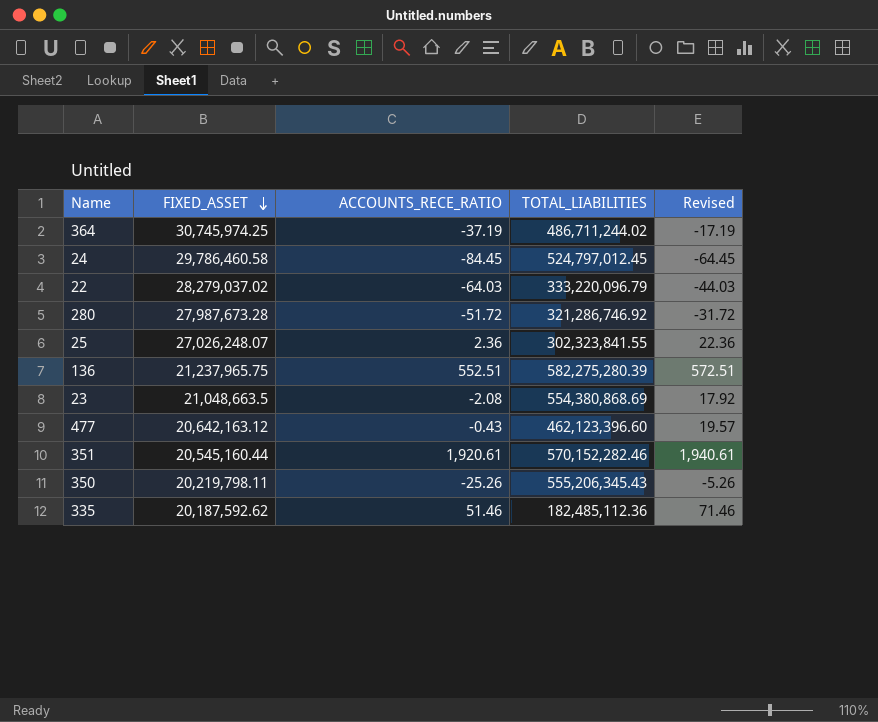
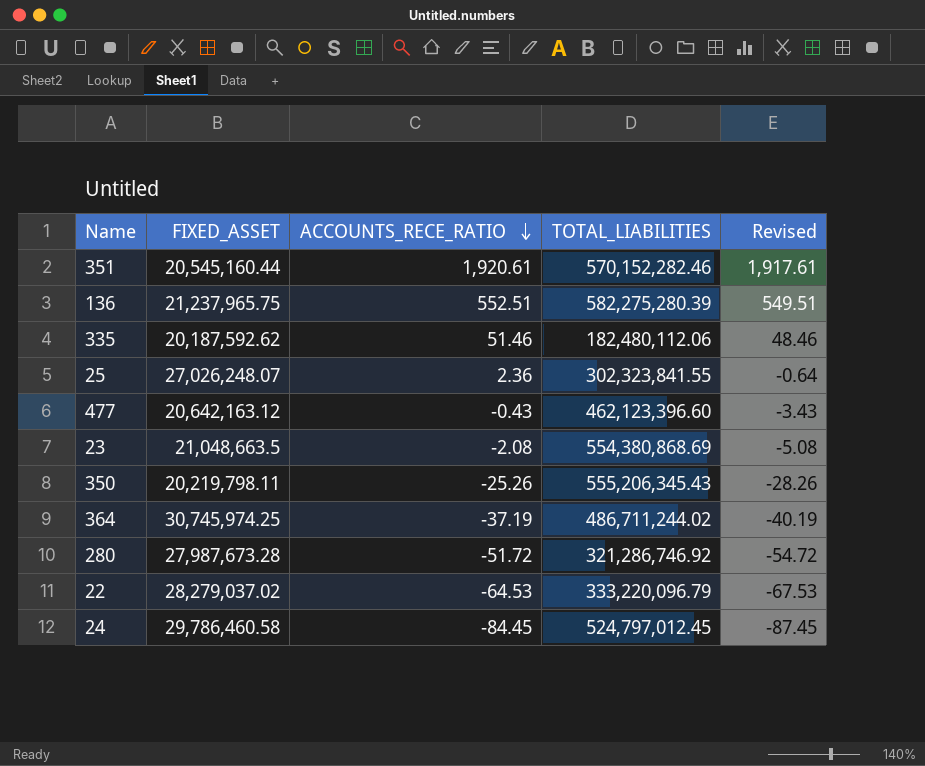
row order: FIXED_ASSET descending -> ACCOUNTS_RECE_RATIO descending
column Revised | formula: [ACCOUNTS_RECE_RATIO] + 20 -> [ACCOUNTS_RECE_RATIO] - 3
335 | TOTAL_LIABILITIES: 182,485,112.36 -> 182,480,112.06
22 | ACCOUNTS_RECE_RATIO: -64.03 -> -64.53

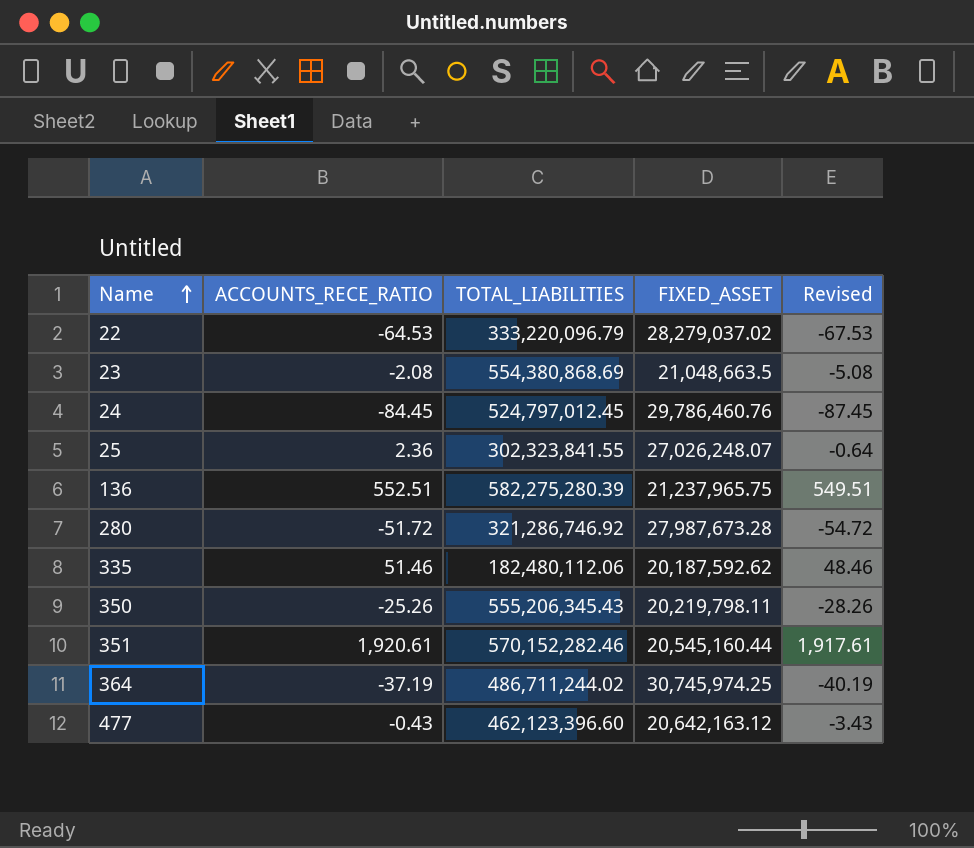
row order: ACCOUNTS_RECE_RATIO descending -> Name ascending
column FIXED_ASSET | position: 2 -> 4
24 | FIXED_ASSET: 29,786,460.58 -> 29,786,460.76

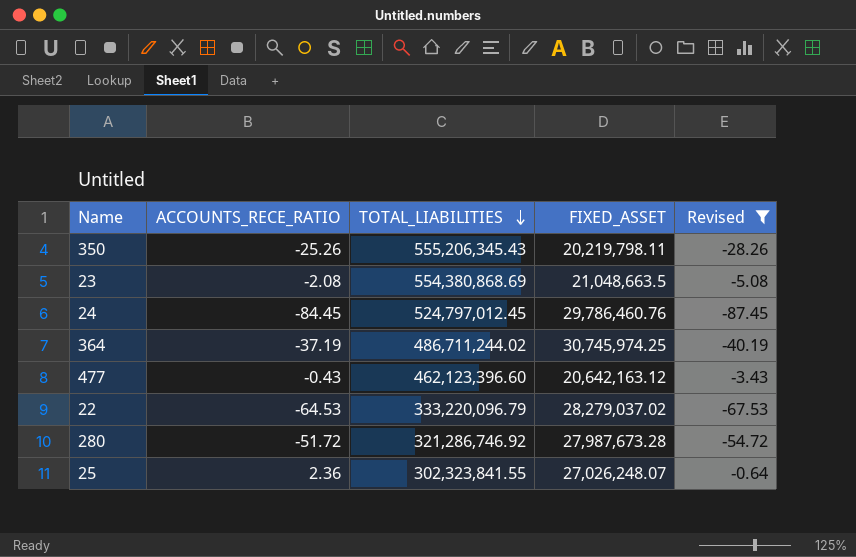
filter: none -> Revised <= -0.64
row order: Name ascending -> TOTAL_LIABILITIES descending

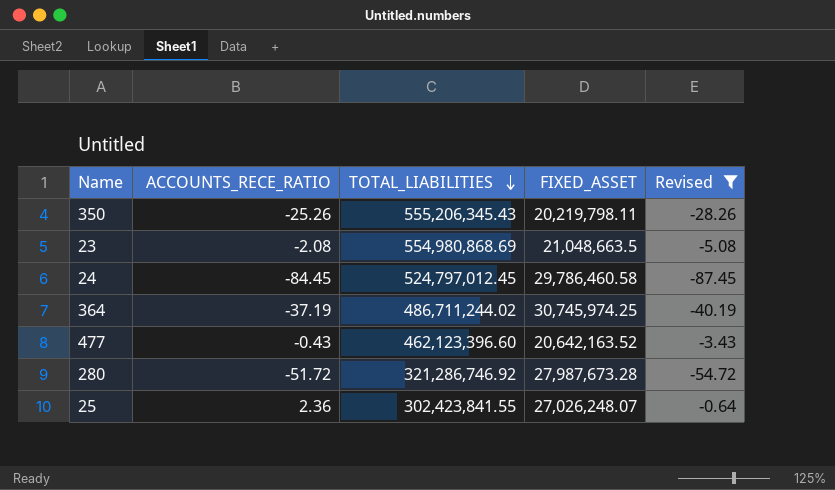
row 22: -64.53 | 333,220,096.79 | 28,279,037.02 | -67.53 -> none
23 | TOTAL_LIABILITIES: 554,380,868.69 -> 554,980,868.69
24 | FIXED_ASSET: 29,786,460.76 -> 29,786,460.58
477 | FIXED_ASSET: 20,642,163.12 -> 20,642,163.52
25 | TOTAL_LIABILITIES: 302,323,841.55 -> 302,423,841.55

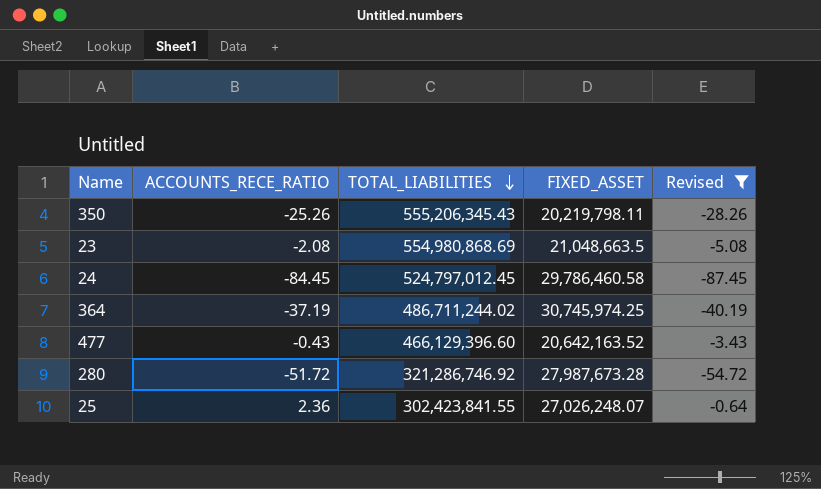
477 | TOTAL_LIABILITIES: 462,123,396.60 -> 466,129,396.60

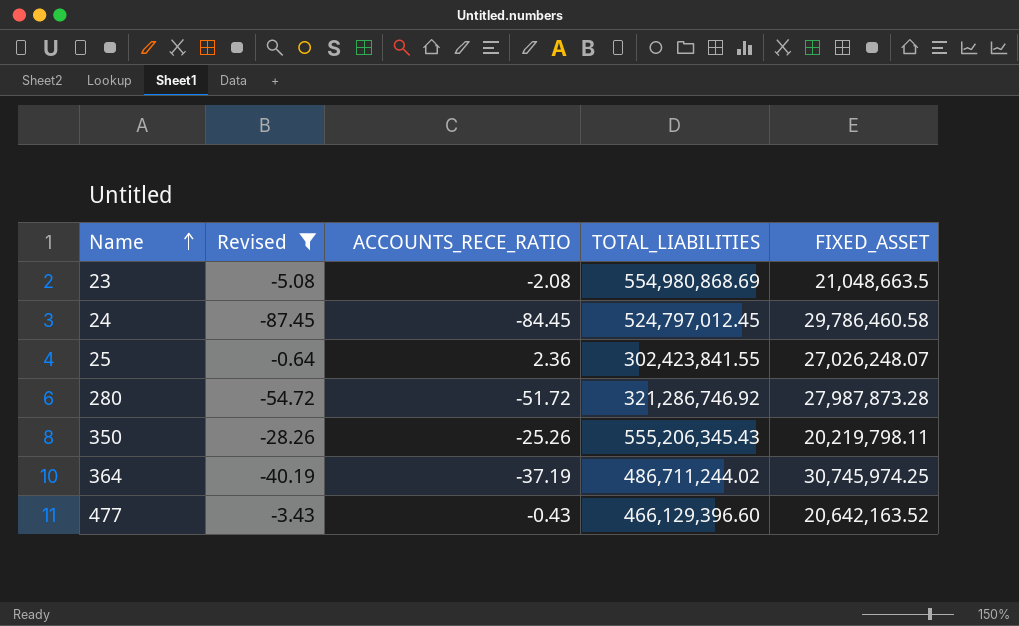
row order: TOTAL_LIABILITIES descending -> Name ascending
column Revised | position: 5 -> 2
280 | FIXED_ASSET: 27,987,673.28 -> 27,987,873.28

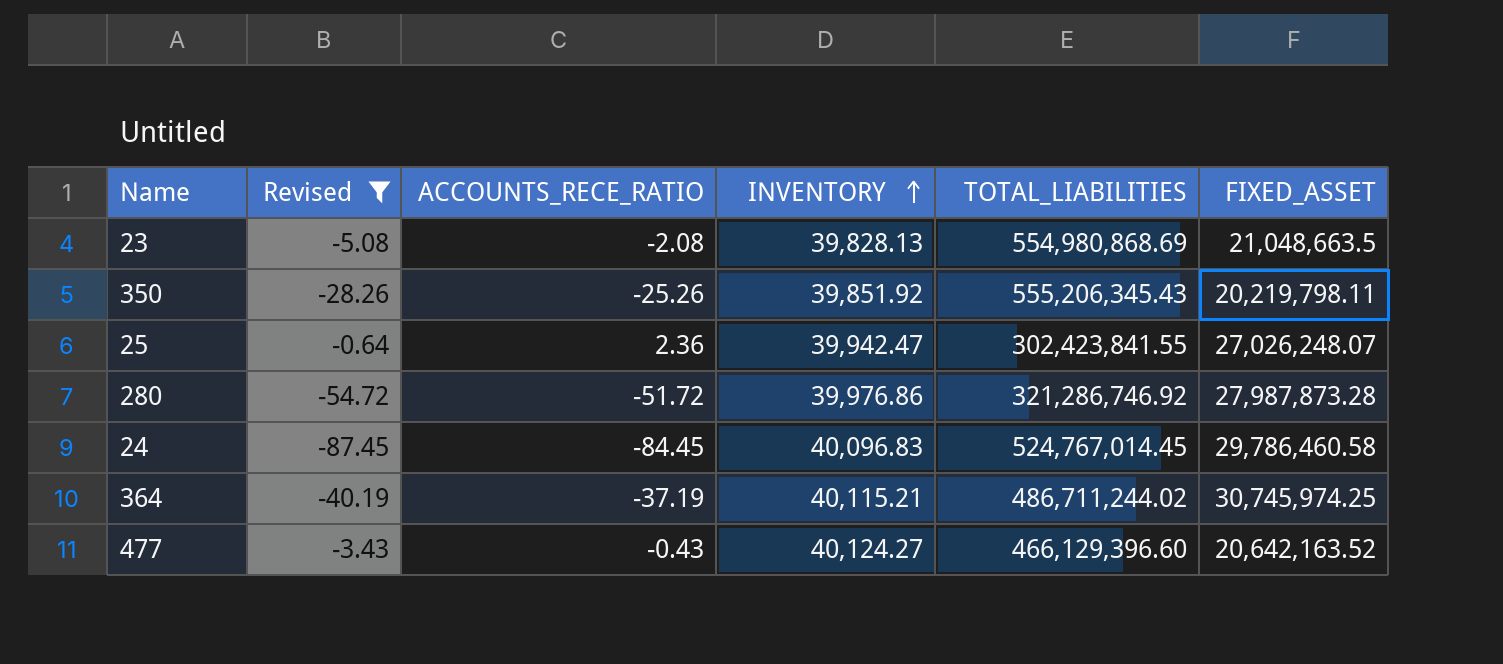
row order: Name ascending -> INVENTORY ascending
column INVENTORY | position: none -> 4
24 | TOTAL_LIABILITIES: 524,797,012.45 -> 524,767,014.45

